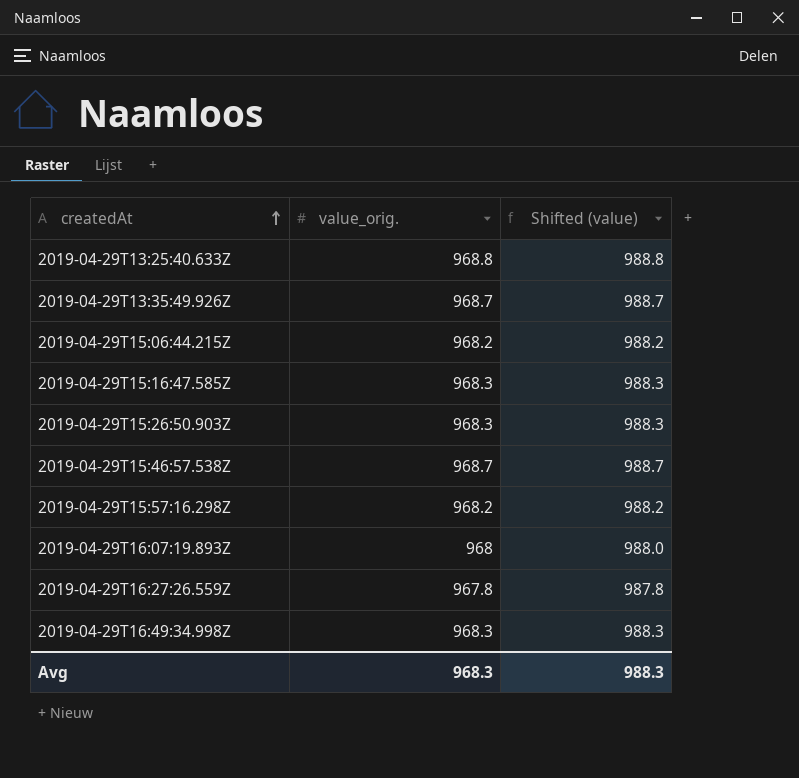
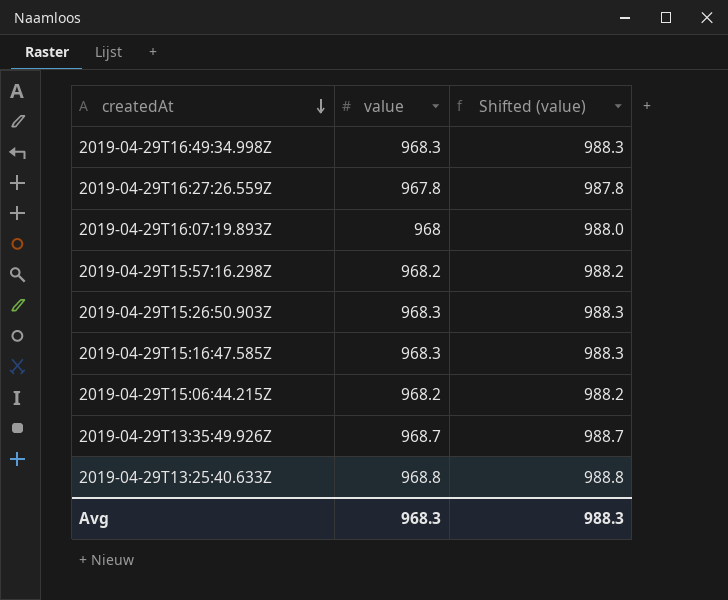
row order: createdAt ascending -> createdAt descending
column name: value_orig. -> value
row 2019-04-29T15:46:57.538Z: 968.7 | 988.7 -> none

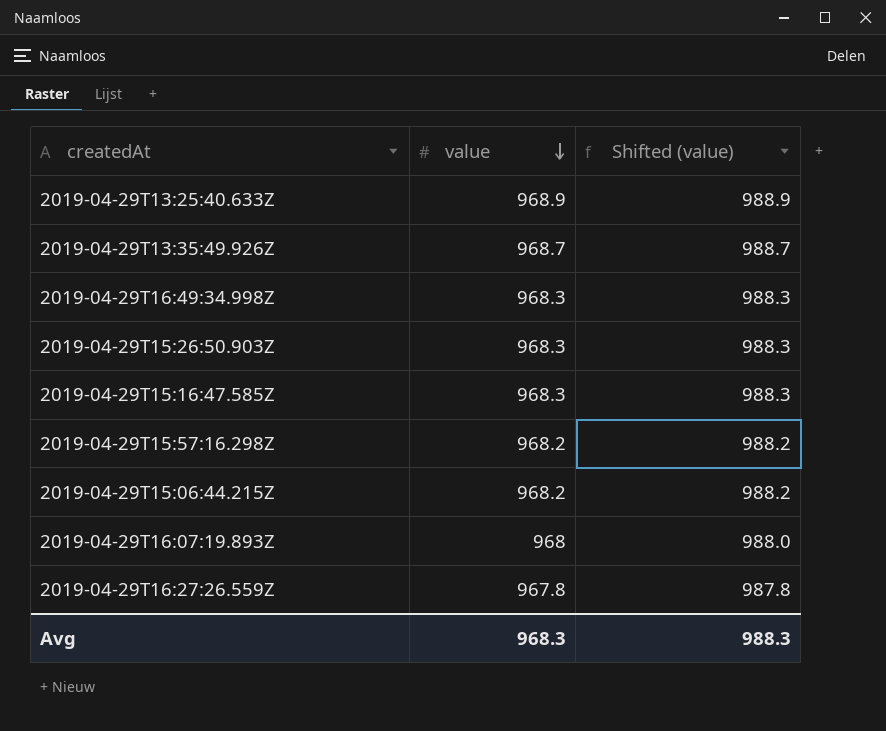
row order: createdAt descending -> value descending
2019-04-29T13:25:40.633Z | value: 968.8 -> 968.9
2019-04-29T13:25:40.633Z | Shifted (value): 988.8 -> 988.9

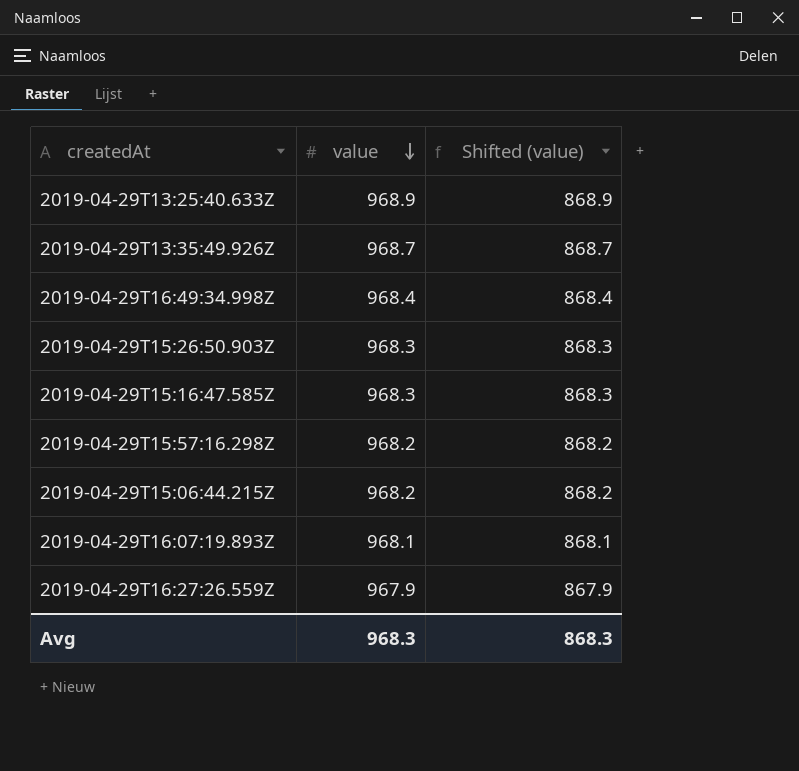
column Shifted (value) | formula: [value] + 20 -> [value] - 100
2019-04-29T16:49:34.998Z | value: 968.3 -> 968.4
2019-04-29T16:07:19.893Z | value: 968 -> 968.1
2019-04-29T16:27:26.559Z | value: 967.8 -> 967.9
Avg | Shifted (value): 988.3 -> 868.3

